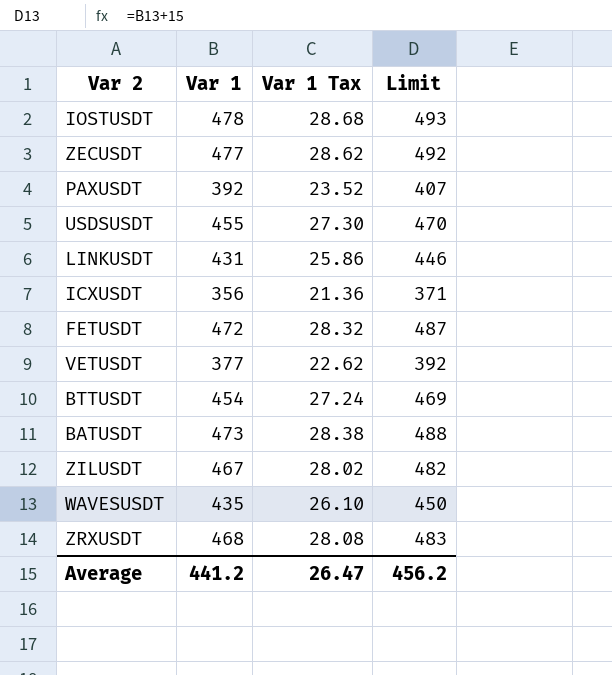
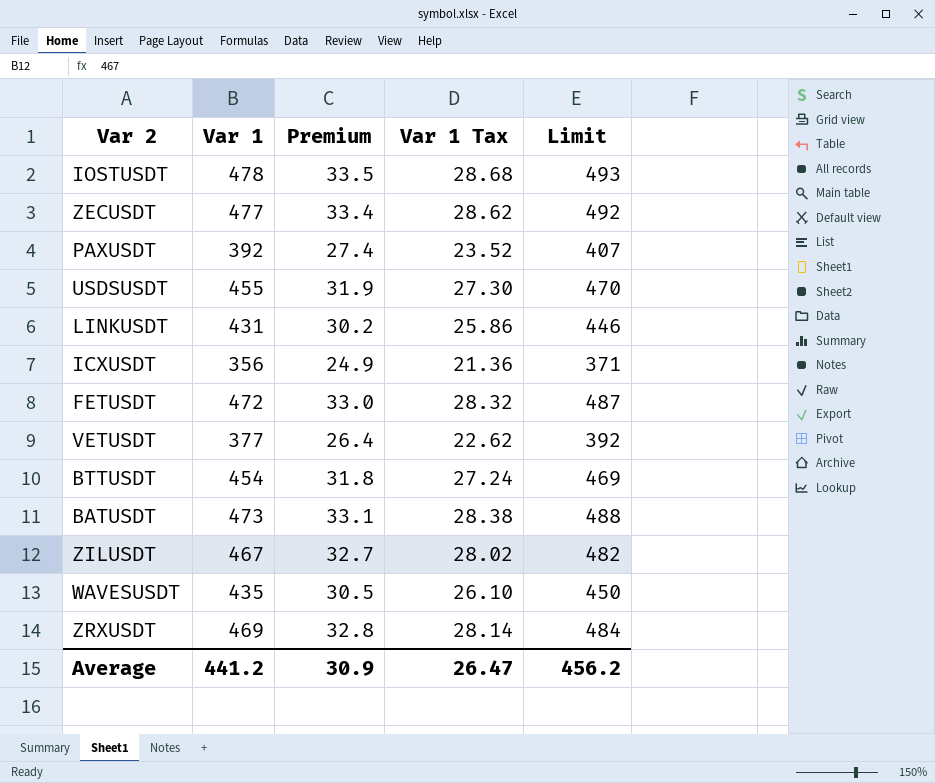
column Premium | formula: none -> [Var 1] * 0.07
ZRXUSDT | Var 1: 468 -> 469
ZRXUSDT | Var 1 Tax: 28.08 -> 28.14
ZRXUSDT | Limit: 483 -> 484

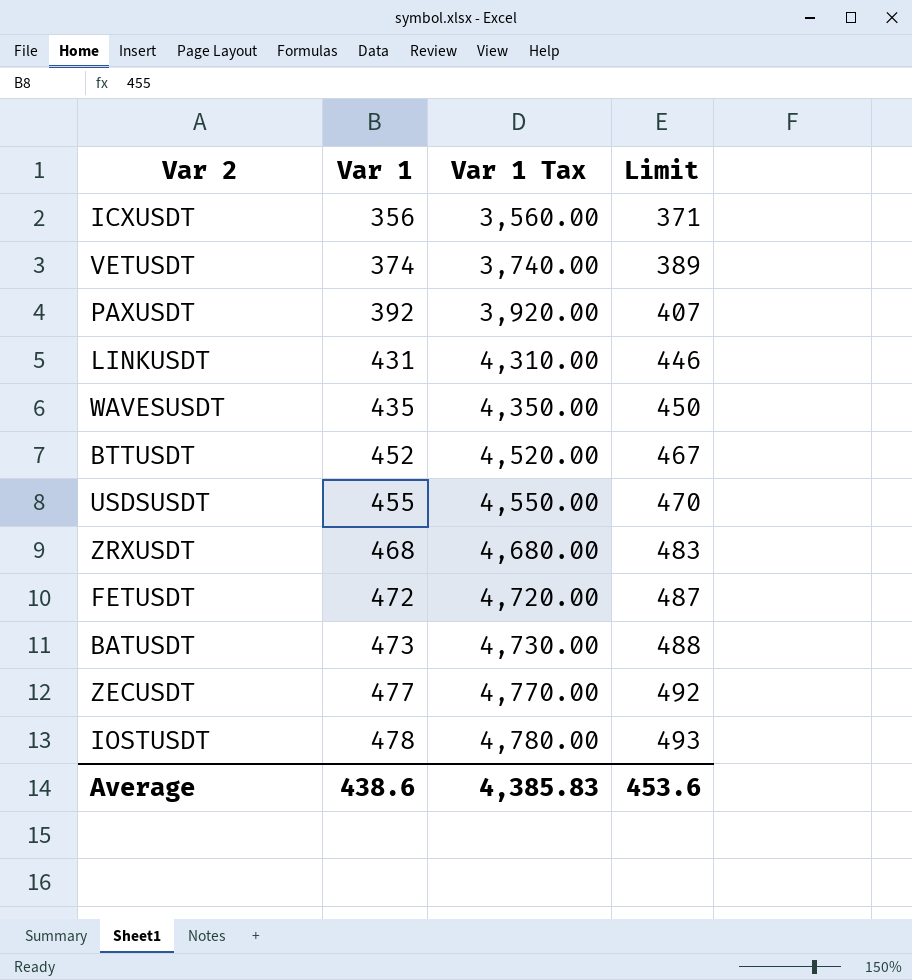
row order: none -> Var 1 ascending
column Premium | formula: [Var 1] * 0.07 -> none
column Var 1 Tax | formula: [Var 1] * 0.06 -> [Var 1] * 10
row ZILUSDT: 467 | 32.7 | 28.02 | 482 -> none
VETUSDT | Var 1: 377 -> 374
VETUSDT | Limit: 392 -> 389
BTTUSDT | Var 1: 454 -> 452
BTTUSDT | Limit: 469 -> 467
ZRXUSDT | Var 1: 469 -> 468
ZRXUSDT | Limit: 484 -> 483
Average | Var 1: 441.2 -> 438.6
Average | Var 1 Tax: 26.47 -> 4,385.83
Average | Limit: 456.2 -> 453.6

